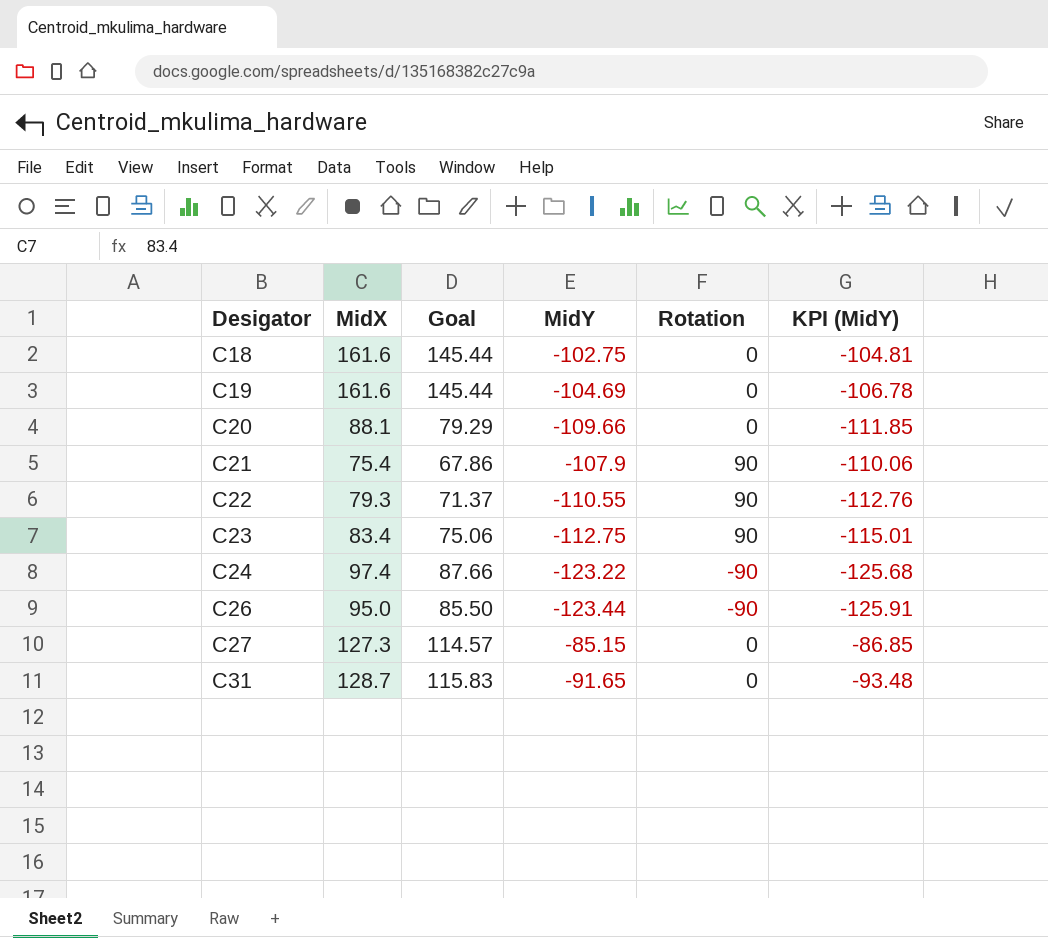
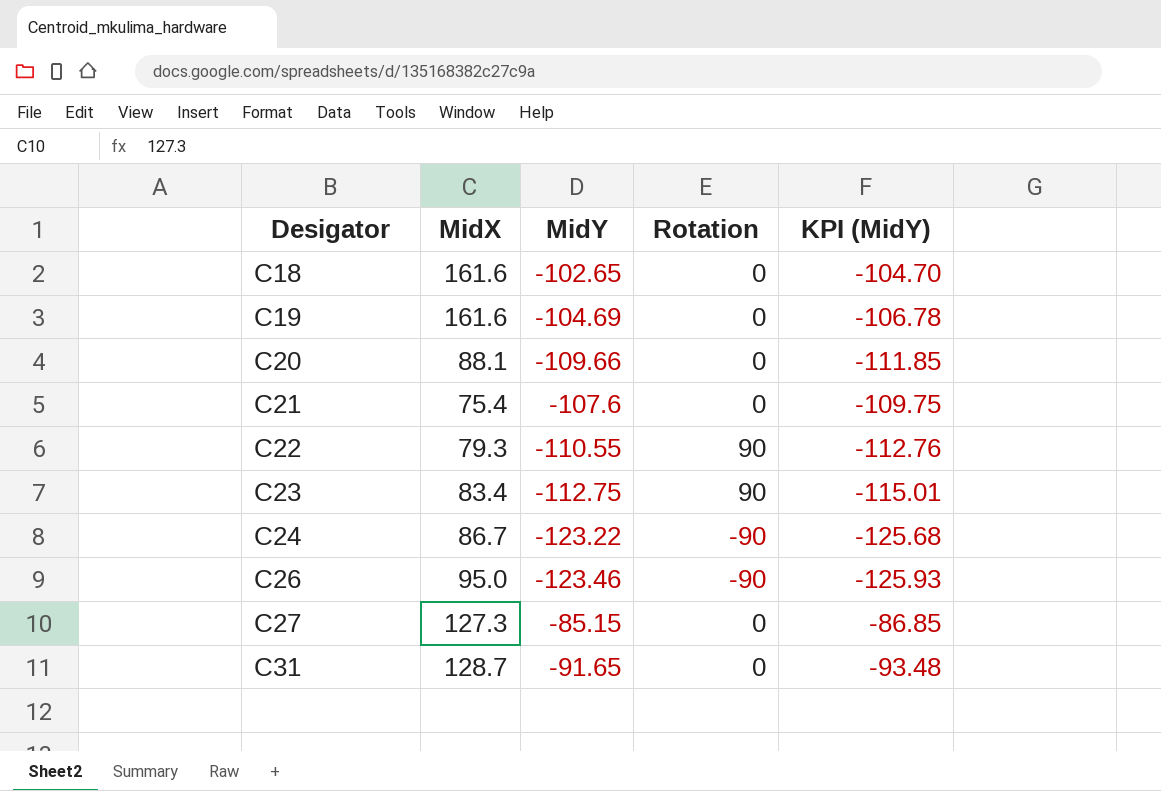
column Goal | formula: [MidX] * 0.9 -> none
C18 | MidY: -102.75 -> -102.65
C18 | KPI (MidY): -104.81 -> -104.70
C21 | MidY: -107.9 -> -107.6
C21 | Rotation: 90 -> 0
C21 | KPI (MidY): -110.06 -> -109.75
C24 | MidX: 97.4 -> 86.7
C26 | MidY: -123.44 -> -123.46
C26 | KPI (MidY): -125.91 -> -125.93

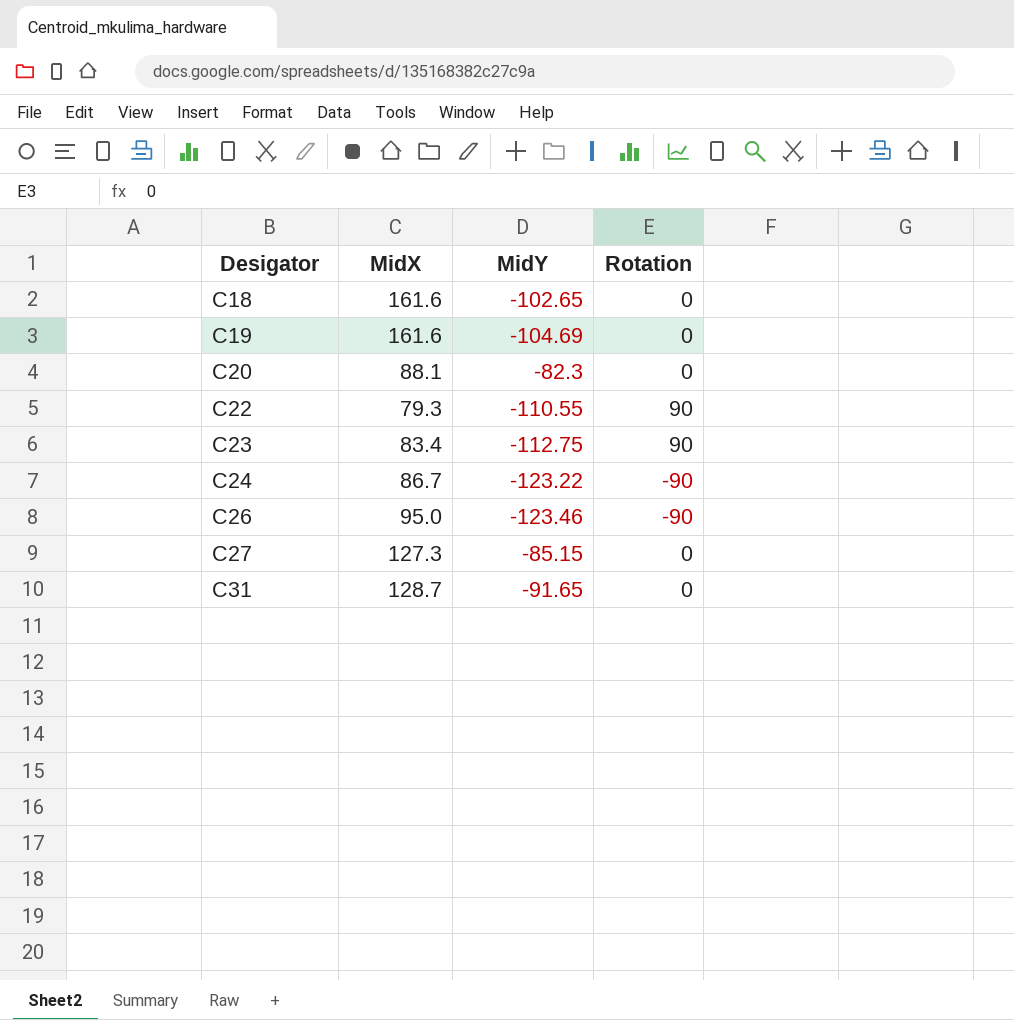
column KPI (MidY) | formula: [MidY] * 1.02 -> none
row C21: 75.4 | -107.6 | 0 | -109.75 -> none
C20 | MidY: -109.66 -> -82.3

